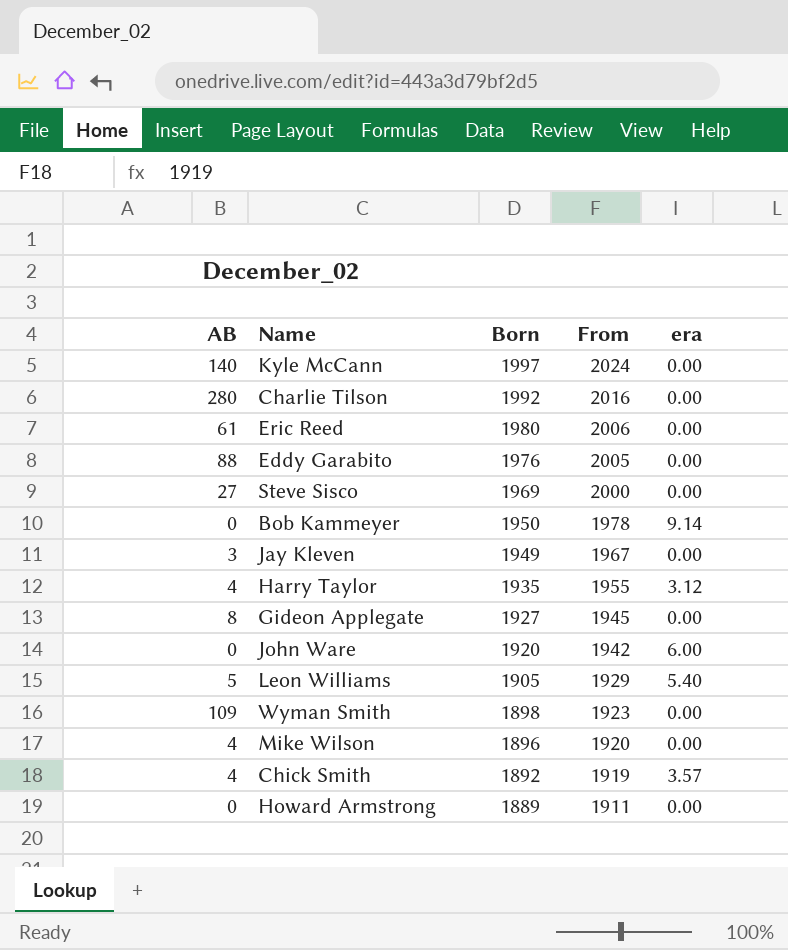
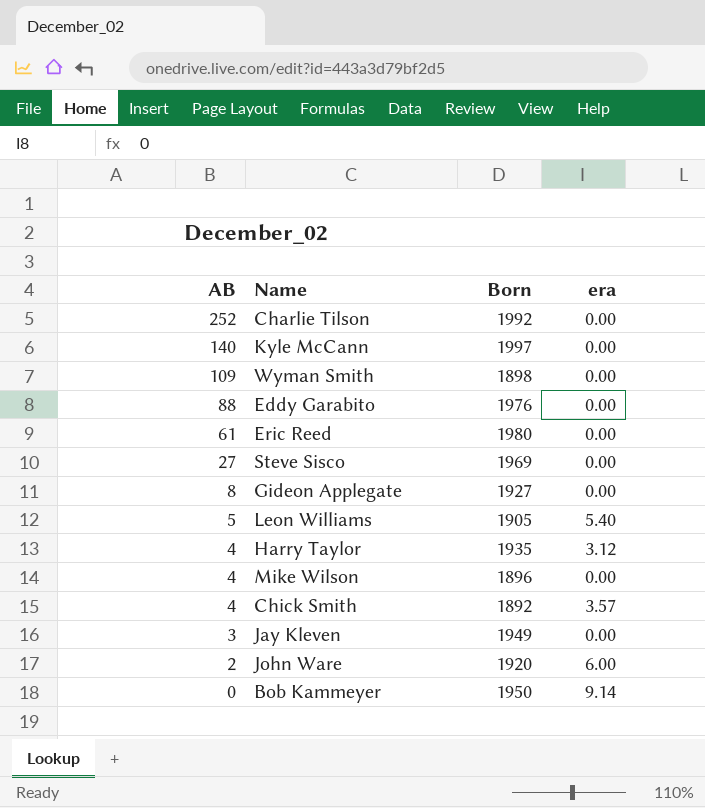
row order: Born descending -> AB descending
column From | position: 4 -> none
row Howard Armstrong: 0 | 1889 | 1911 | 0.00 -> none
Charlie Tilson | AB: 280 -> 252
John Ware | AB: 0 -> 2

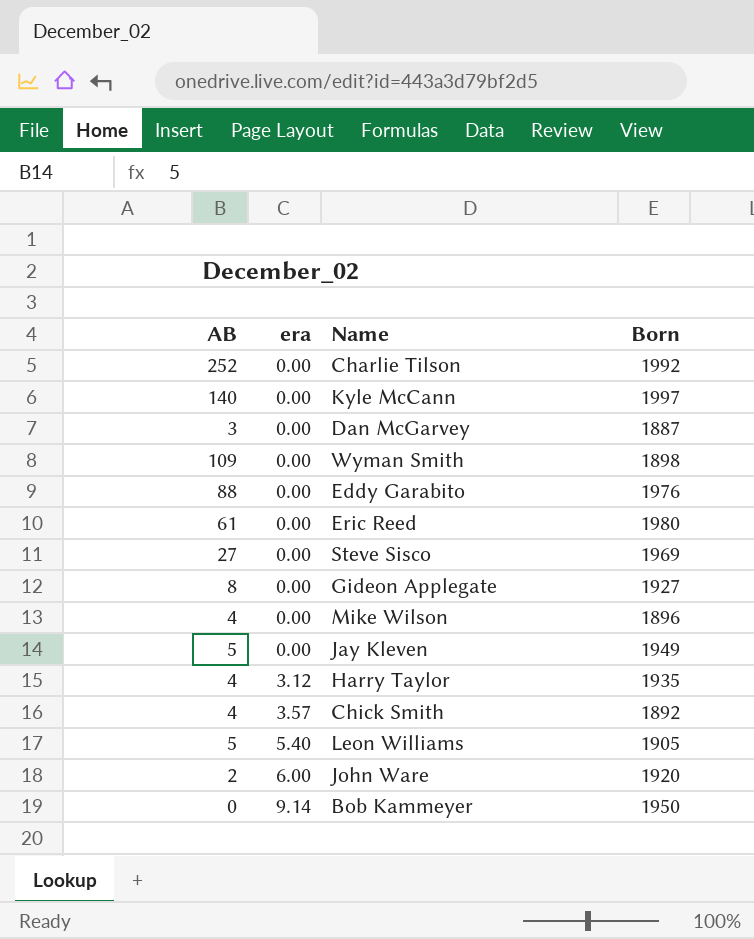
row order: AB descending -> era ascending
column era | position: 4 -> 2
row Dan McGarvey: none -> 3 | 0.00 | 1887
Jay Kleven | AB: 3 -> 5

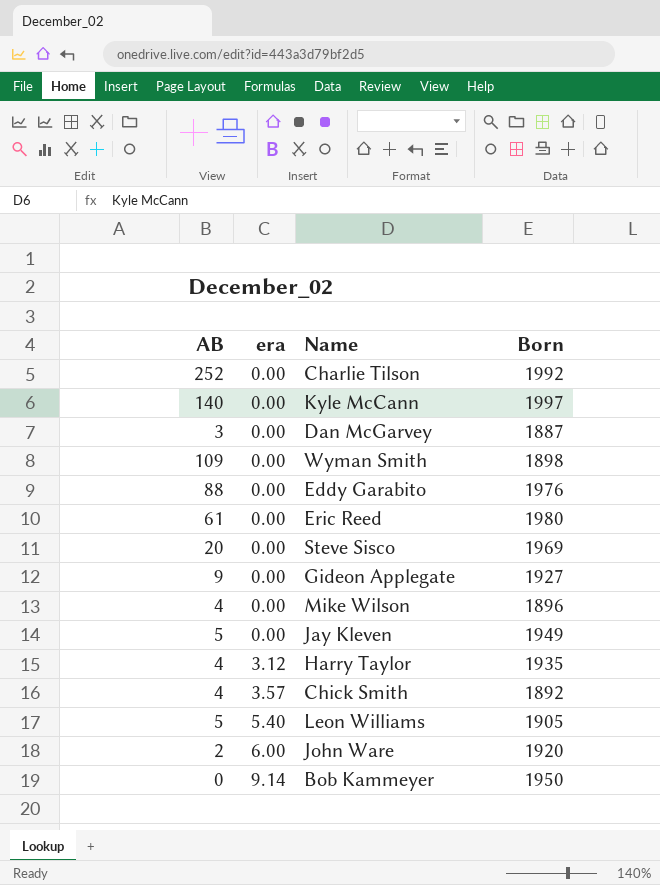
Steve Sisco | AB: 27 -> 20
Gideon Applegate | AB: 8 -> 9

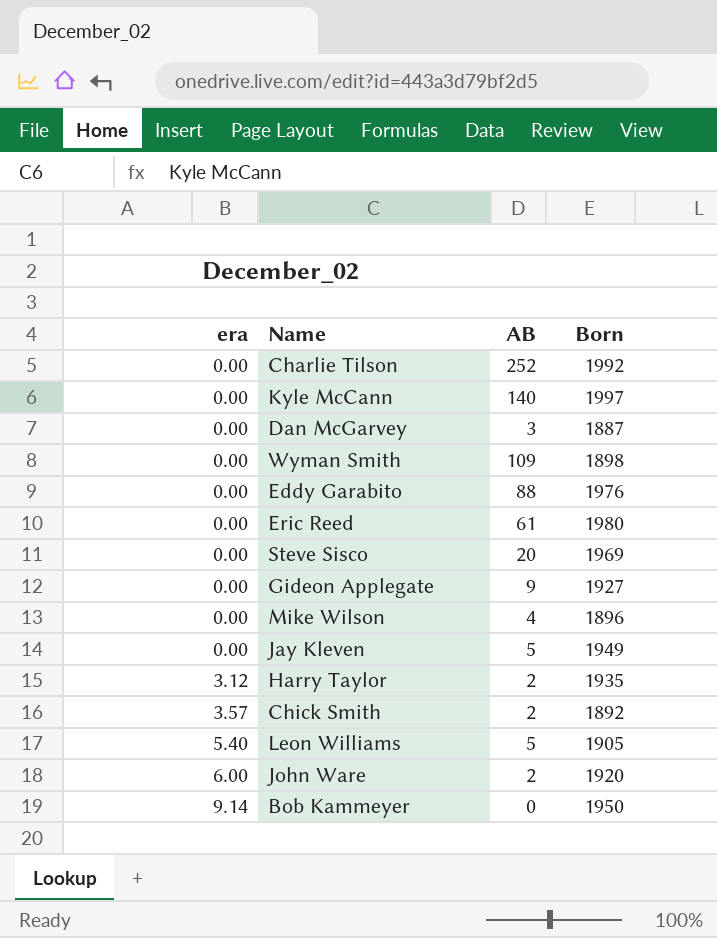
column AB | position: 1 -> 3
Harry Taylor | AB: 4 -> 2
Chick Smith | AB: 4 -> 2

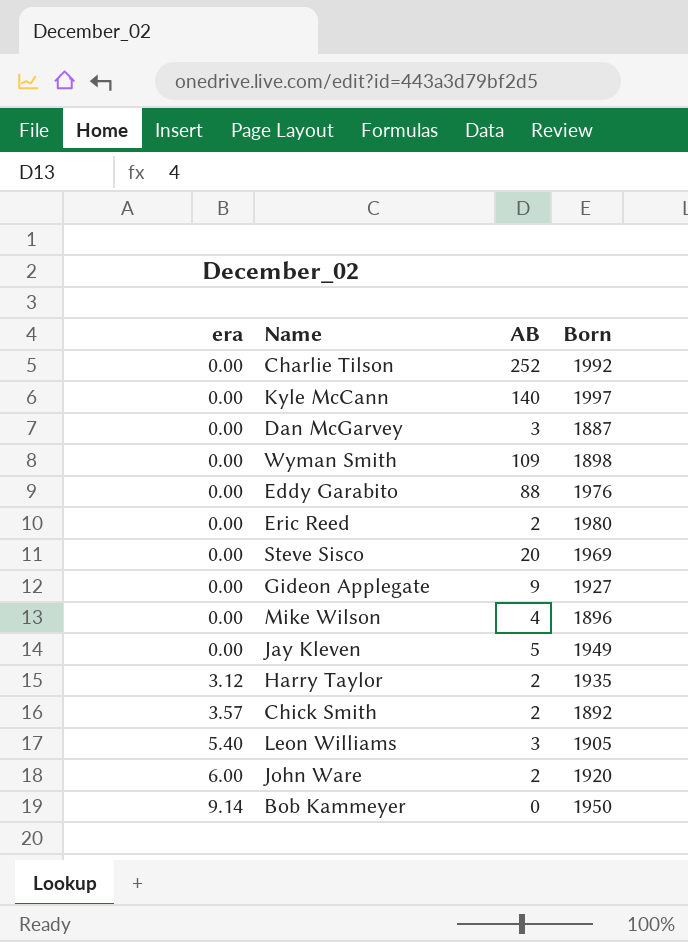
Eric Reed | AB: 61 -> 2
Leon Williams | AB: 5 -> 3

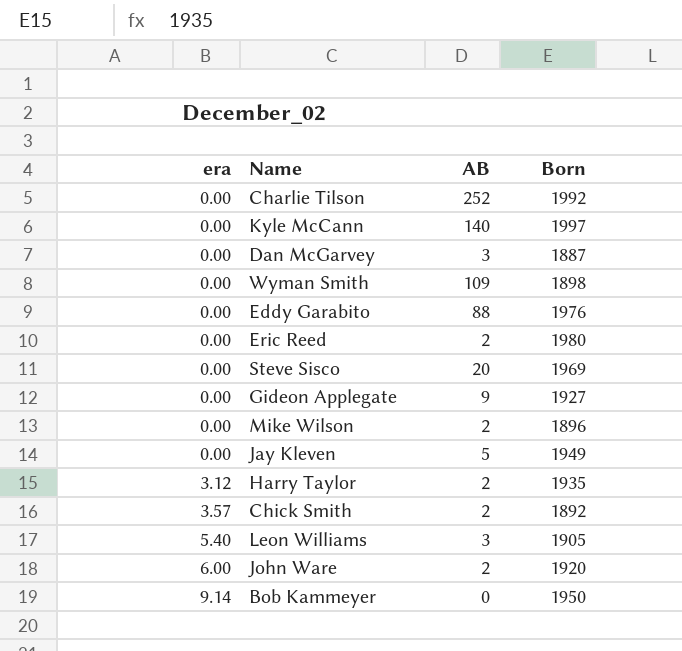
Mike Wilson | AB: 4 -> 2

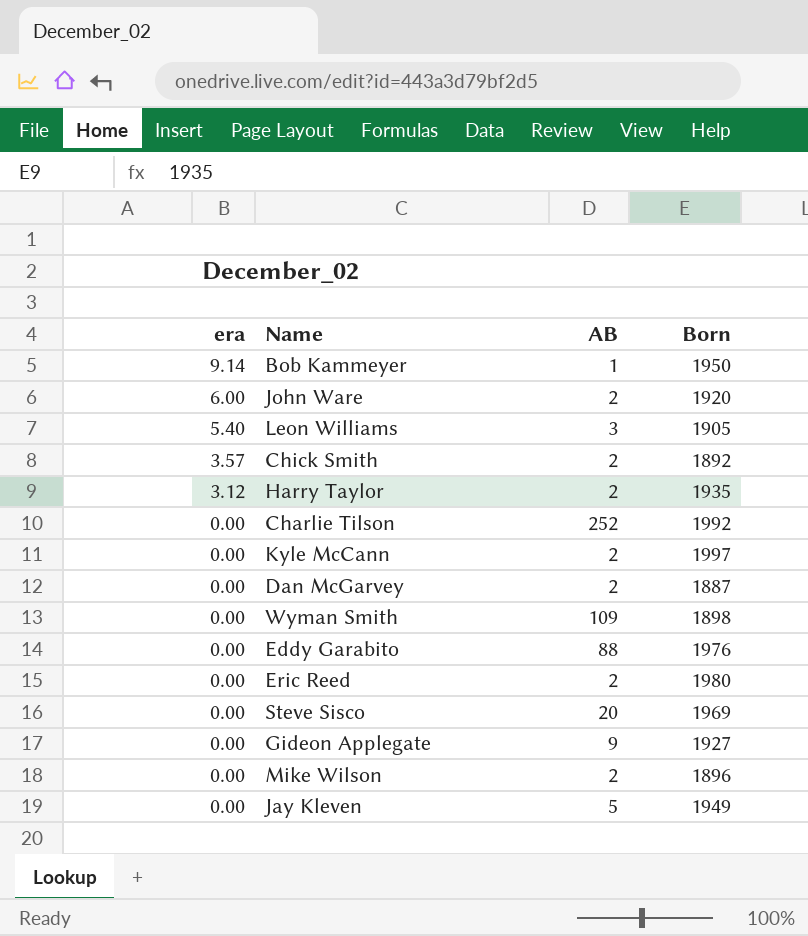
row order: era ascending -> era descending
Bob Kammeyer | AB: 0 -> 1
Kyle McCann | AB: 140 -> 2
Dan McGarvey | AB: 3 -> 2

